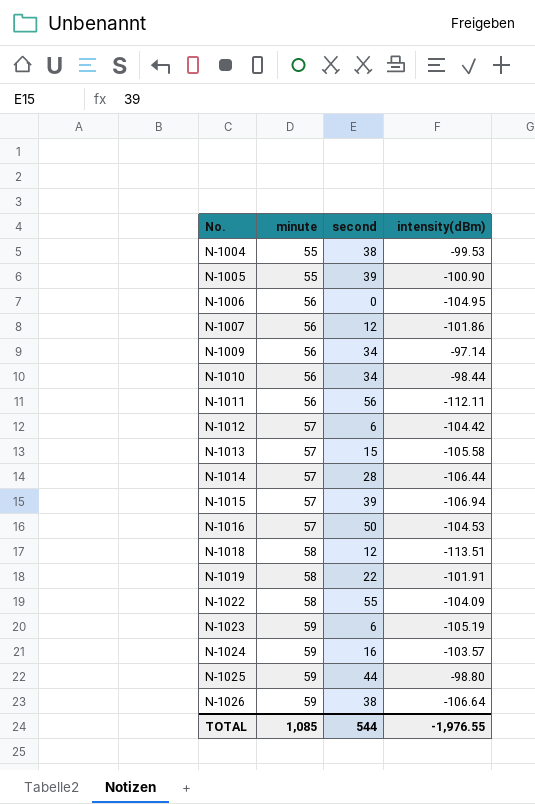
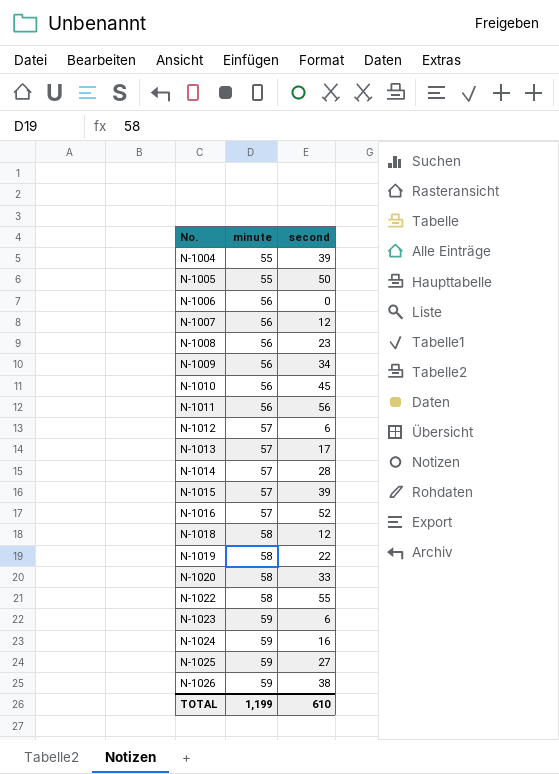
column intensity(dBm) | position: 4 -> none
N-1004 | second: 38 -> 39
N-1005 | second: 39 -> 50
row N-1008: none -> 56 | 23
N-1010 | second: 34 -> 45
N-1013 | second: 15 -> 17
N-1016 | second: 50 -> 52
row N-1020: none -> 58 | 33
N-1025 | second: 44 -> 27
TOTAL | minute: 1,085 -> 1,199
TOTAL | second: 544 -> 610

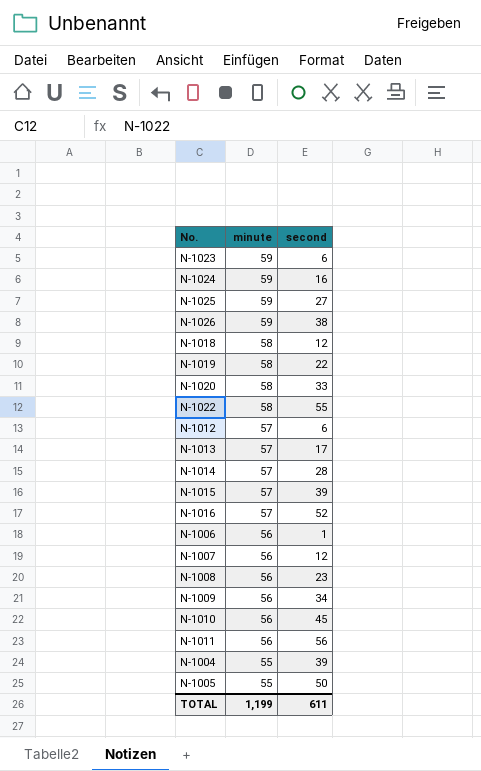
row order: No. ascending -> minute descending
N-1006 | second: 0 -> 1
TOTAL | second: 610 -> 611

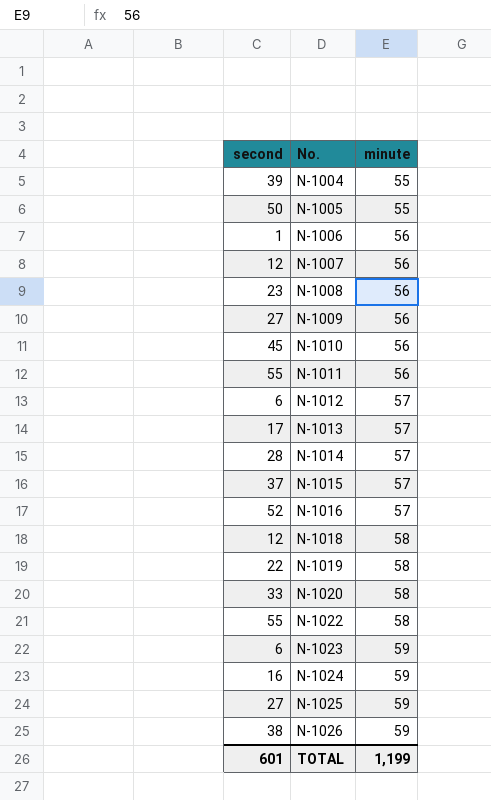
row order: minute descending -> No. ascending
column second | position: 3 -> 1
N-1009 | second: 34 -> 27
N-1011 | second: 56 -> 55
N-1015 | second: 39 -> 37
TOTAL | second: 611 -> 601

